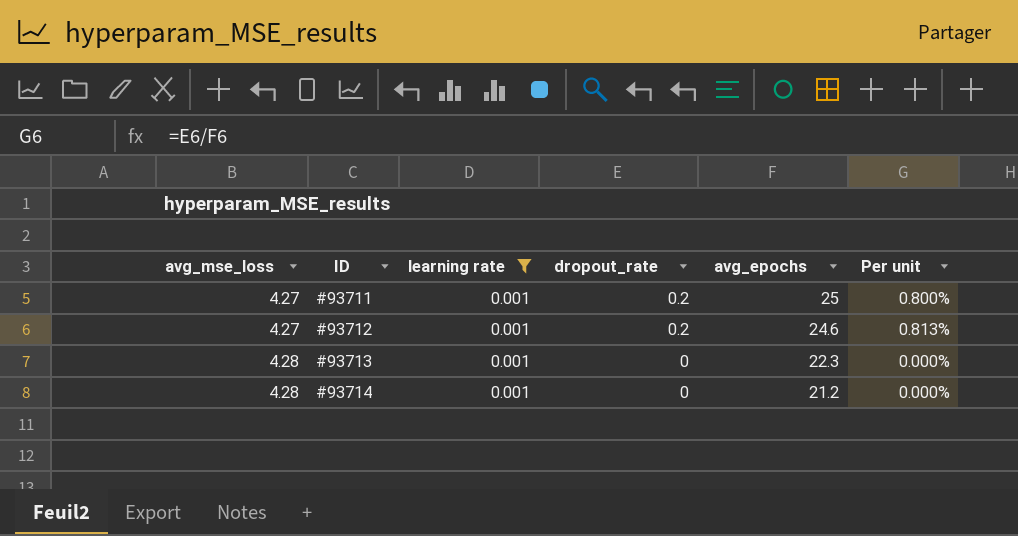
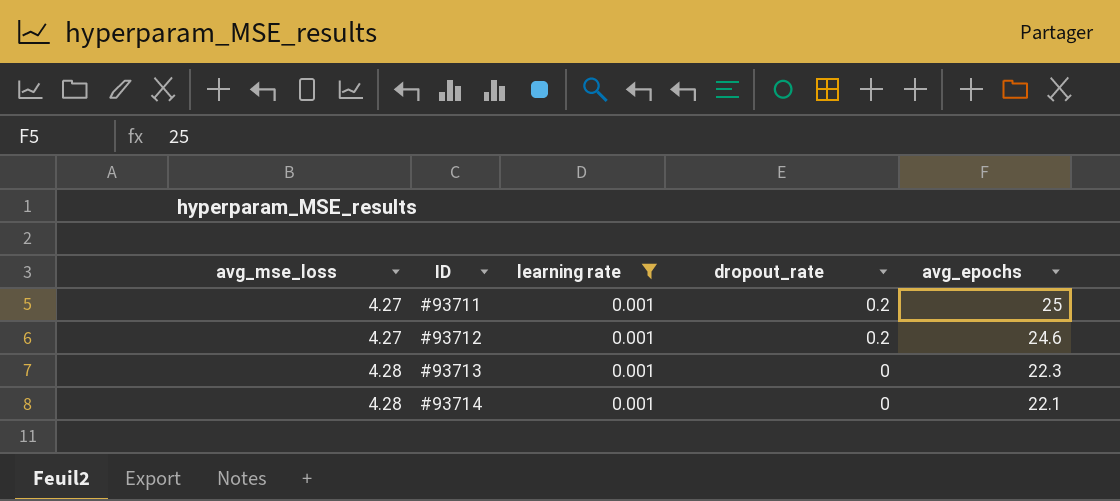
column Per unit | formula: [dropout_rate] / [avg_epochs] -> none
#93714 | avg_epochs: 21.2 -> 22.1

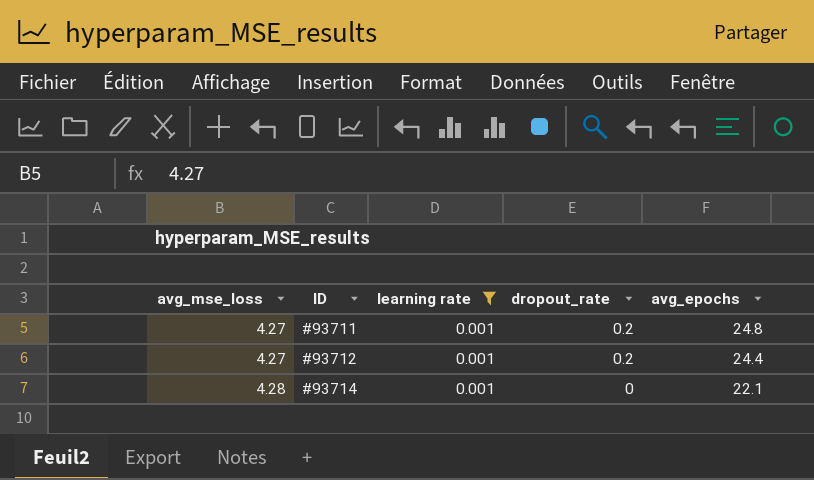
row #93713: 4.28 | 0.001 | 0 | 22.3 -> none
#93711 | avg_epochs: 25 -> 24.8
#93712 | avg_epochs: 24.6 -> 24.4

